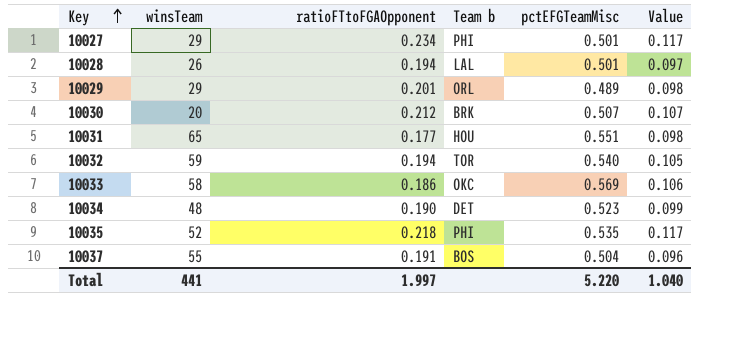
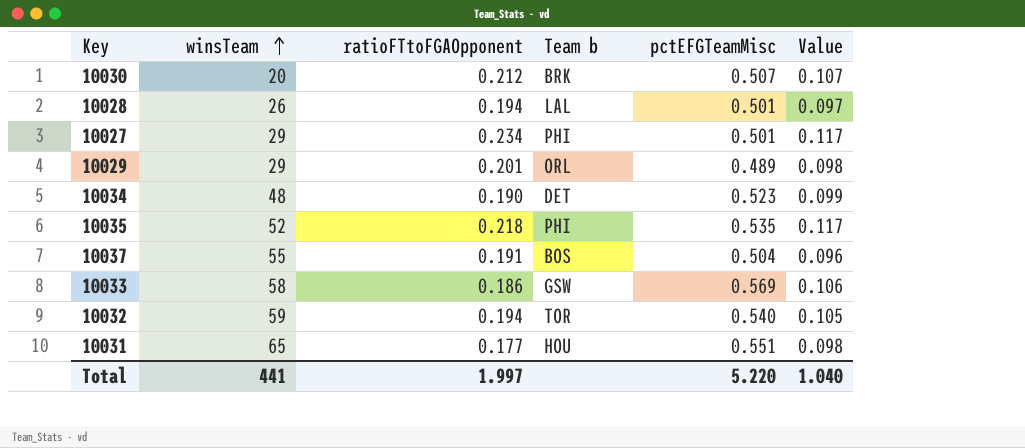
row order: Key ascending -> winsTeam ascending
10033 | Team b: OKC -> GSW

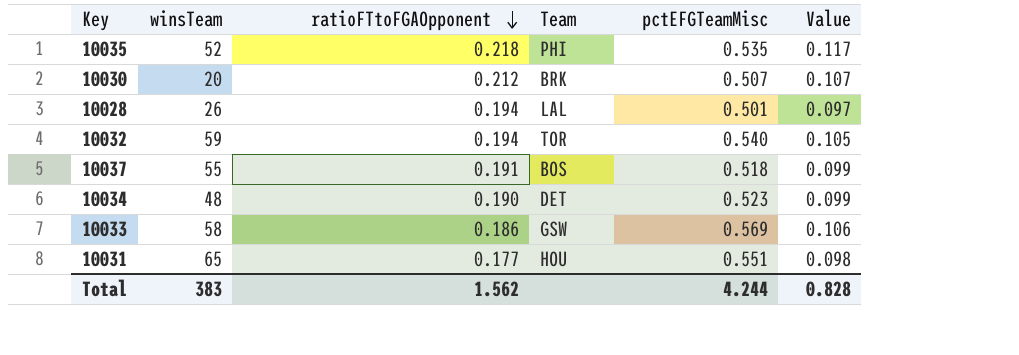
row order: winsTeam ascending -> ratioFTtoFGAOpponent descending
column name: Team b -> Team
row 10027: 29 | 0.234 | PHI | 0.501 | 0.117 -> none
row 10029: 29 | 0.201 | ORL | 0.489 | 0.098 -> none
10037 | pctEFGTeamMisc: 0.504 -> 0.518
10037 | Value: 0.096 -> 0.099
Total | winsTeam: 441 -> 383
Total | ratioFTtoFGAOpponent: 1.997 -> 1.562
Total | pctEFGTeamMisc: 5.220 -> 4.244
Total | Value: 1.040 -> 0.828

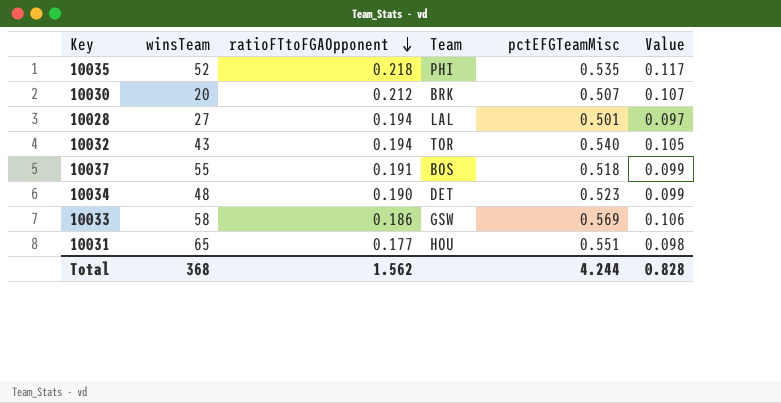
10028 | winsTeam: 26 -> 27
10032 | winsTeam: 59 -> 43
Total | winsTeam: 383 -> 368

